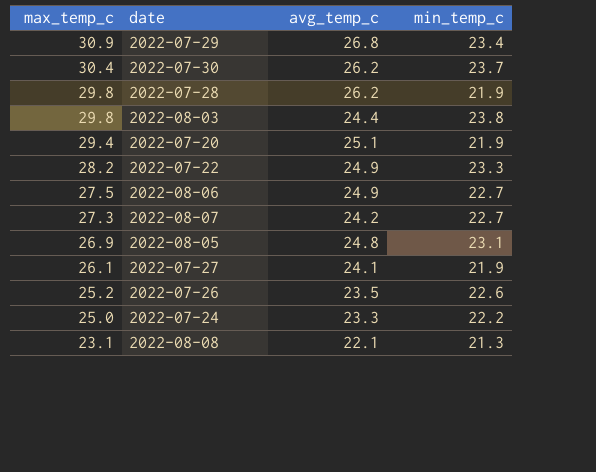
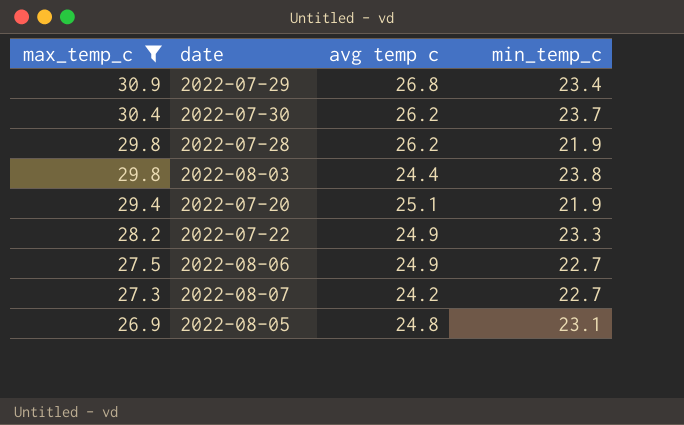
filter: none -> max_temp_c >= 26.9
column name: avg_temp_c -> avg temp c

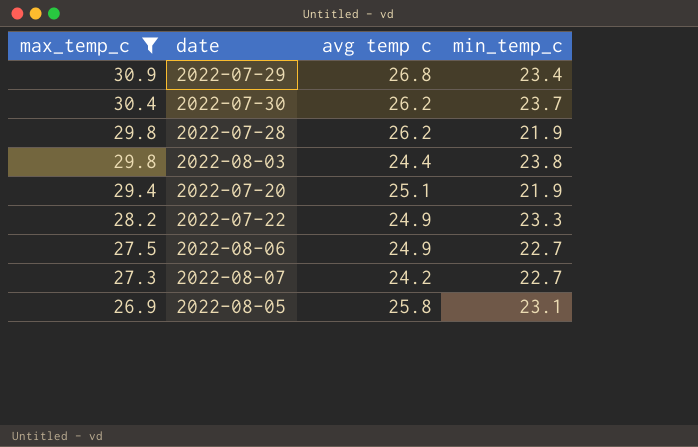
2022-08-05 | avg temp c: 24.8 -> 25.8

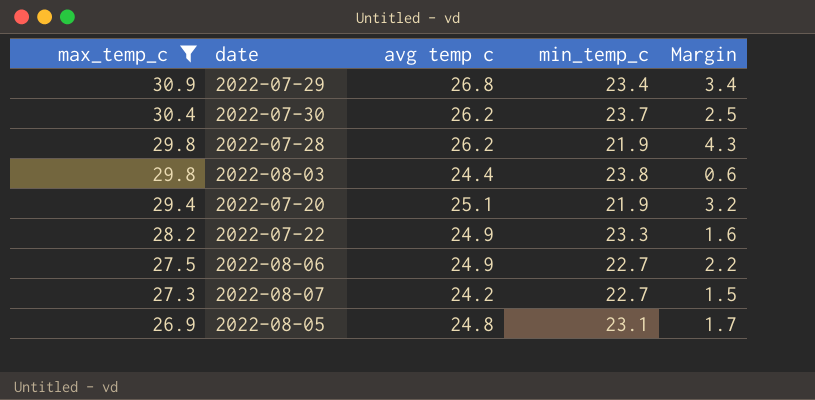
column Margin | formula: none -> [avg temp c] - [min_temp_c]
2022-08-05 | avg temp c: 25.8 -> 24.8

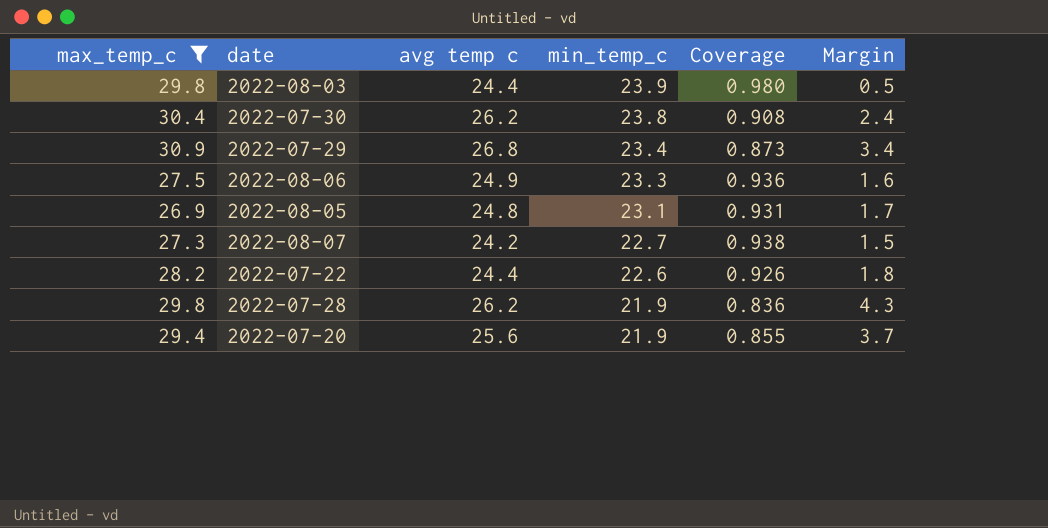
row order: max_temp_c descending -> min_temp_c descending
column Coverage | formula: none -> [min_temp_c] / [avg temp c]
2022-08-03 | min_temp_c: 23.8 -> 23.9
2022-08-03 | Margin: 0.6 -> 0.5
2022-07-30 | min_temp_c: 23.7 -> 23.8
2022-07-30 | Margin: 2.5 -> 2.4
2022-08-06 | min_temp_c: 22.7 -> 23.3
2022-08-06 | Margin: 2.2 -> 1.6
2022-07-22 | avg temp c: 24.9 -> 24.4
2022-07-22 | min_temp_c: 23.3 -> 22.6
2022-07-22 | Margin: 1.6 -> 1.8
2022-07-20 | avg temp c: 25.1 -> 25.6
2022-07-20 | Margin: 3.2 -> 3.7

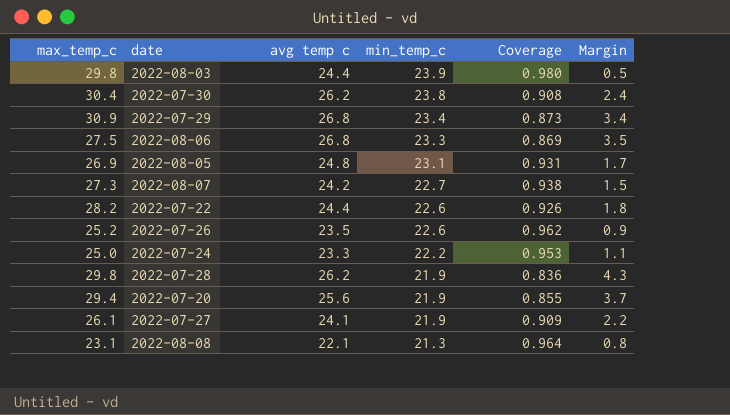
filter: max_temp_c >= 26.9 -> none
2022-08-06 | avg temp c: 24.9 -> 26.8
2022-08-06 | Coverage: 0.936 -> 0.869
2022-08-06 | Margin: 1.6 -> 3.5

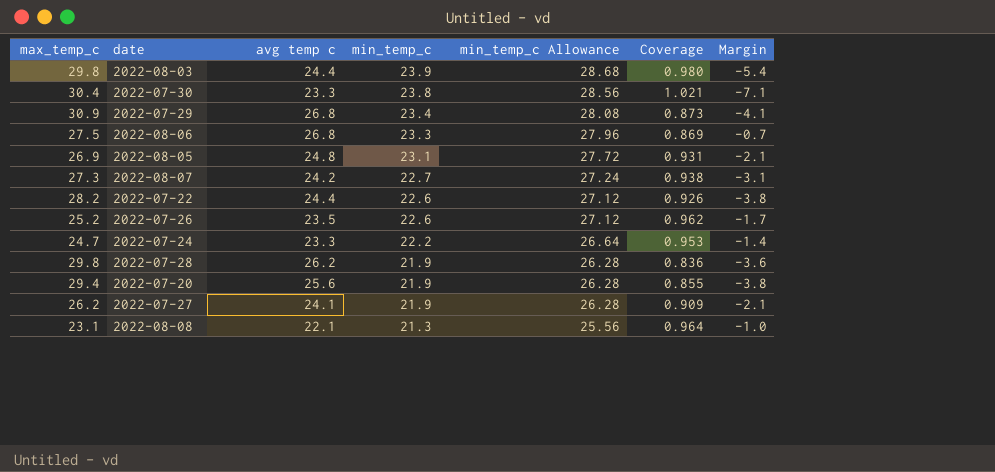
column min_temp_c Allowance | formula: none -> [min_temp_c] * 1.2
column Margin | formula: [avg temp c] - [min_temp_c] -> [avg temp c] - [max_temp_c]
2022-07-30 | avg temp c: 26.2 -> 23.3
2022-07-30 | Coverage: 0.908 -> 1.021
2022-07-24 | max_temp_c: 25.0 -> 24.7
2022-07-27 | max_temp_c: 26.1 -> 26.2

